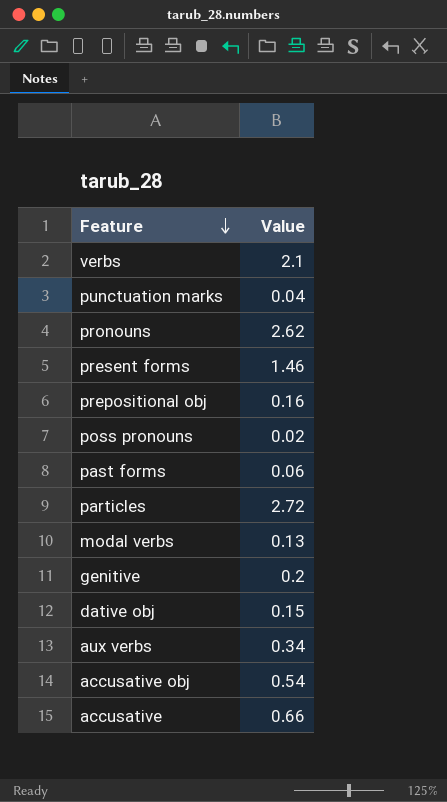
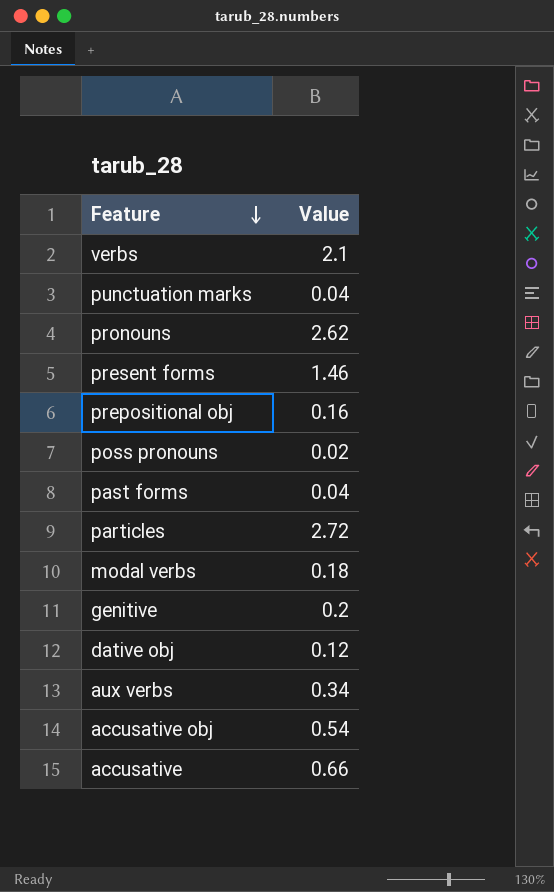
past forms | Value: 0.06 -> 0.04
modal verbs | Value: 0.13 -> 0.18
dative obj | Value: 0.15 -> 0.12

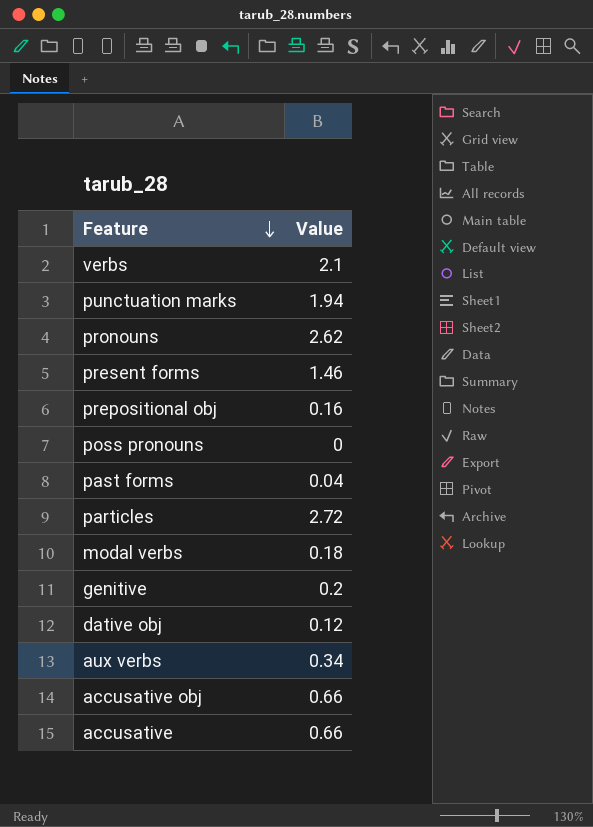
punctuation marks | Value: 0.04 -> 1.94
poss pronouns | Value: 0.02 -> 0
accusative obj | Value: 0.54 -> 0.66

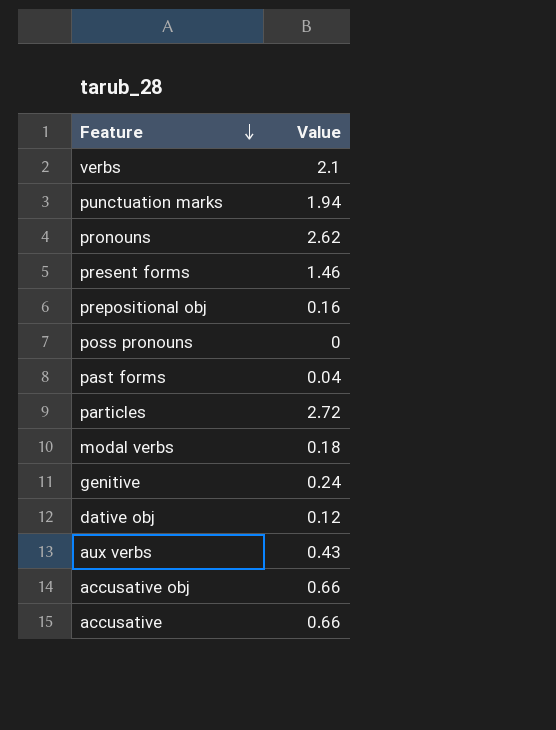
genitive | Value: 0.2 -> 0.24
aux verbs | Value: 0.34 -> 0.43

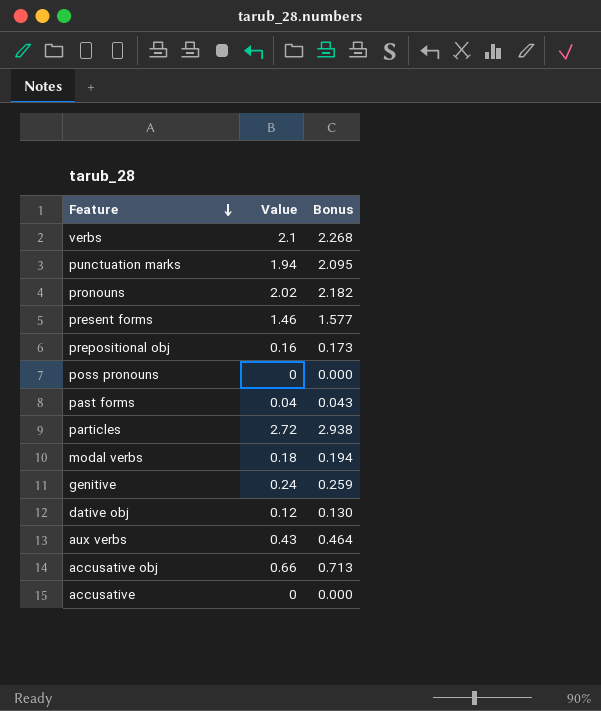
column Bonus | formula: none -> [Value] * 1.08
pronouns | Value: 2.62 -> 2.02
accusative | Value: 0.66 -> 0

